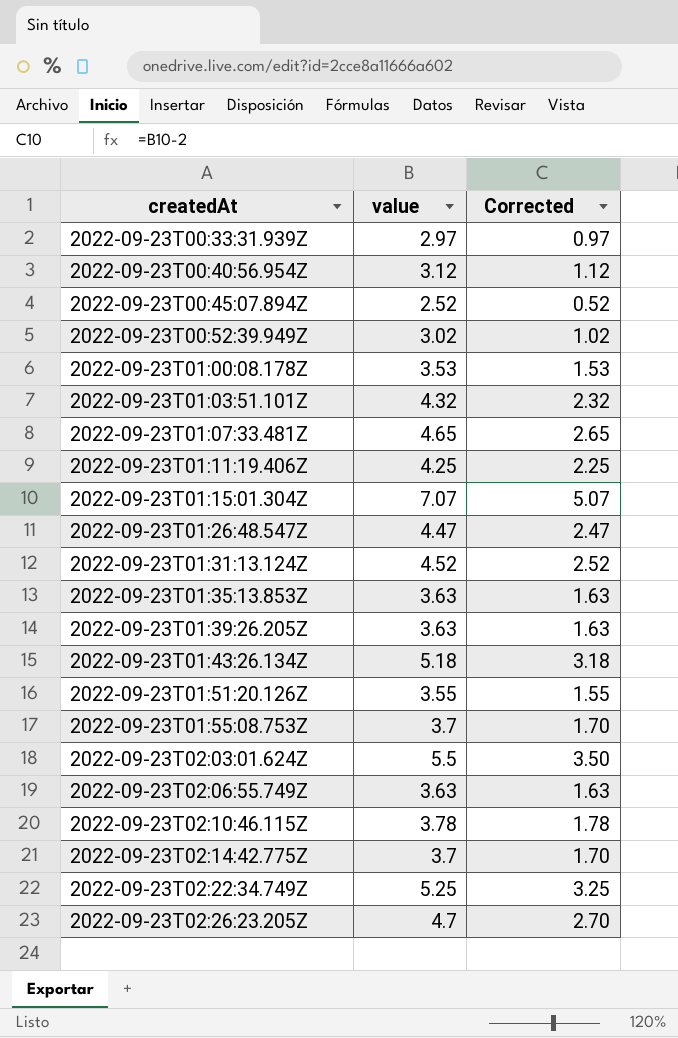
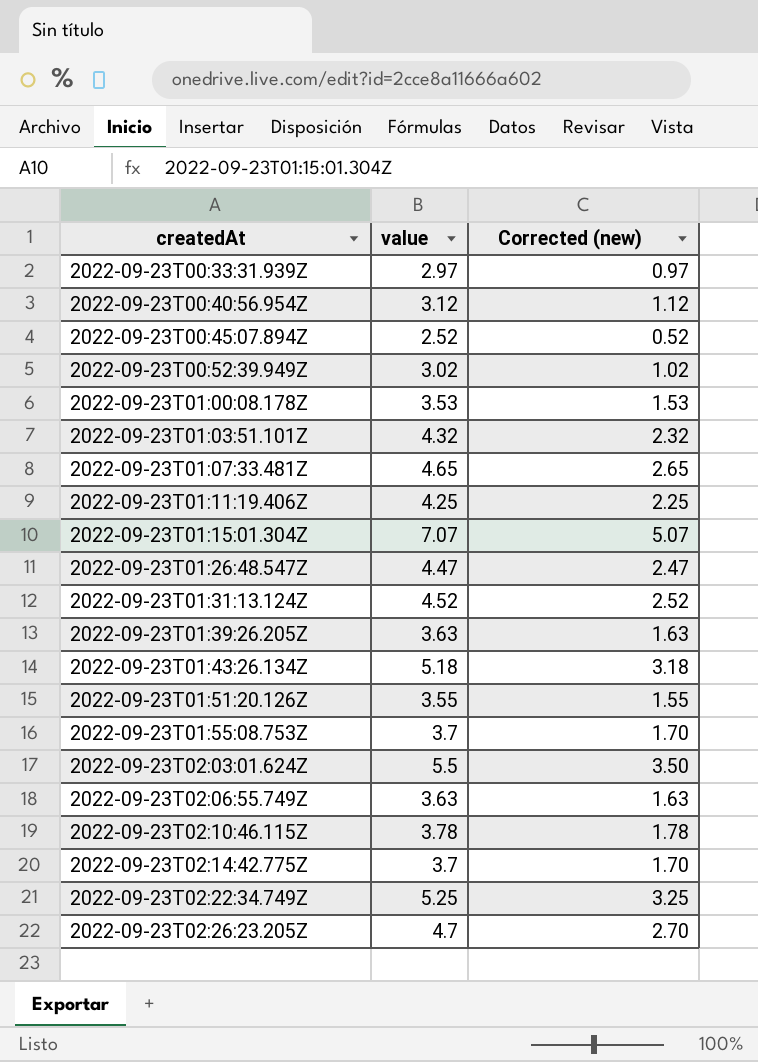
column name: Corrected -> Corrected (new)
row 2022-09-23T01:35:13.853Z: 3.63 | 1.63 -> none

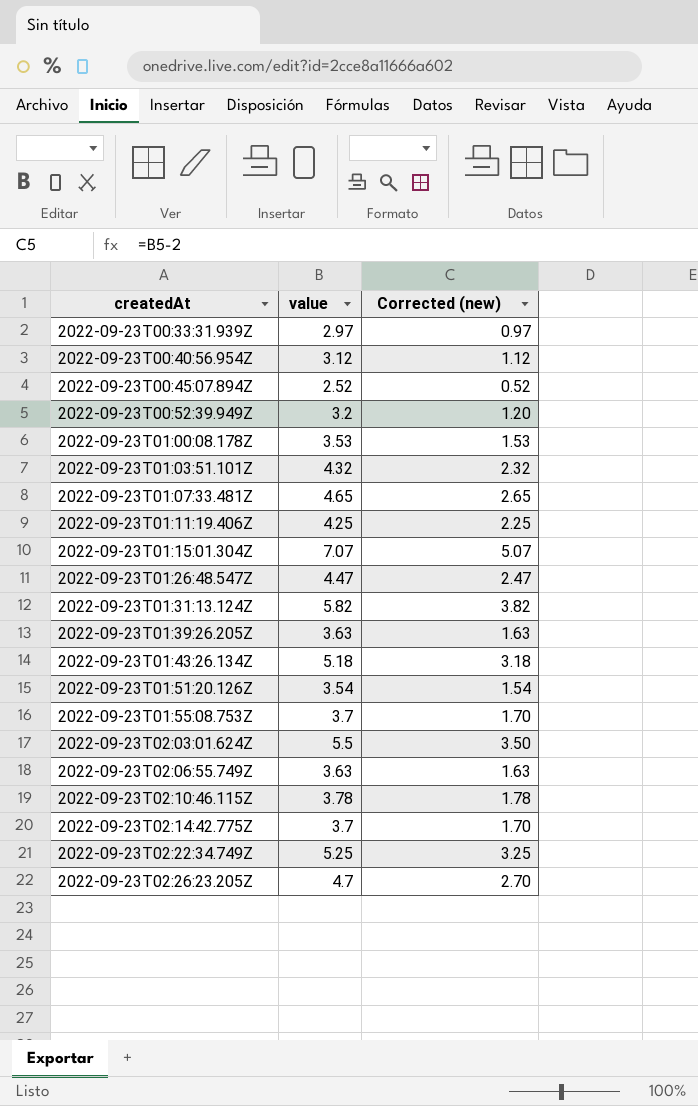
2022-09-23T00:52:39.949Z | value: 3.02 -> 3.2
2022-09-23T00:52:39.949Z | Corrected (new): 1.02 -> 1.20
2022-09-23T01:31:13.124Z | value: 4.52 -> 5.82
2022-09-23T01:31:13.124Z | Corrected (new): 2.52 -> 3.82
2022-09-23T01:51:20.126Z | value: 3.55 -> 3.54
2022-09-23T01:51:20.126Z | Corrected (new): 1.55 -> 1.54

